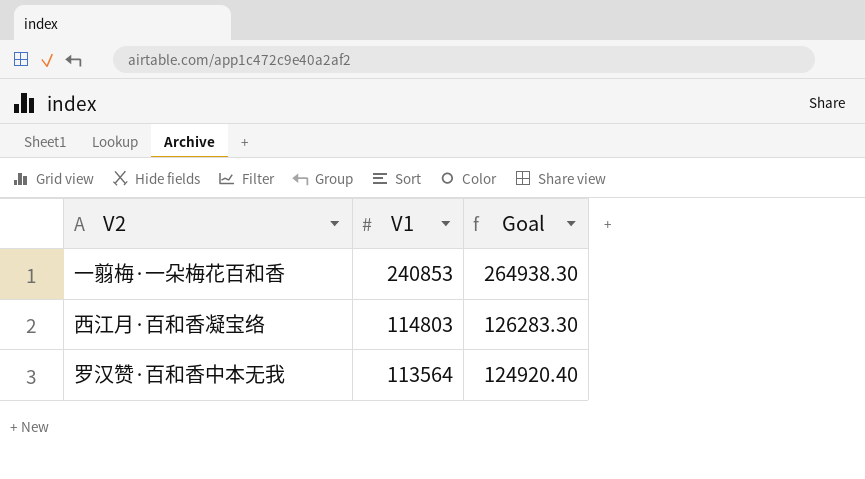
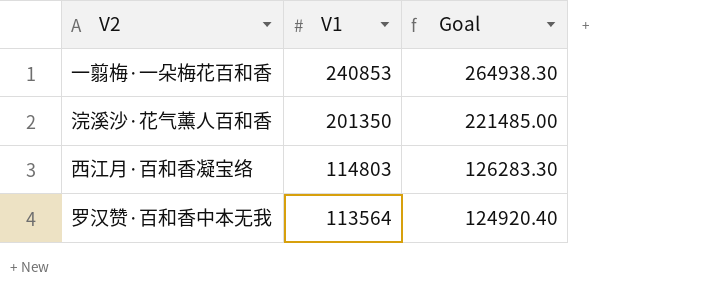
row 浣溪沙·花气薰人百和香: none -> 201350 | 221485.00

